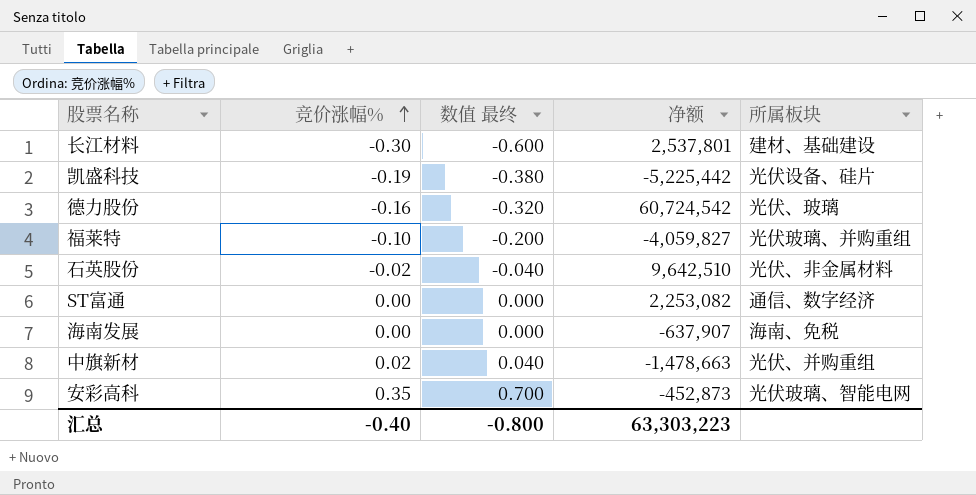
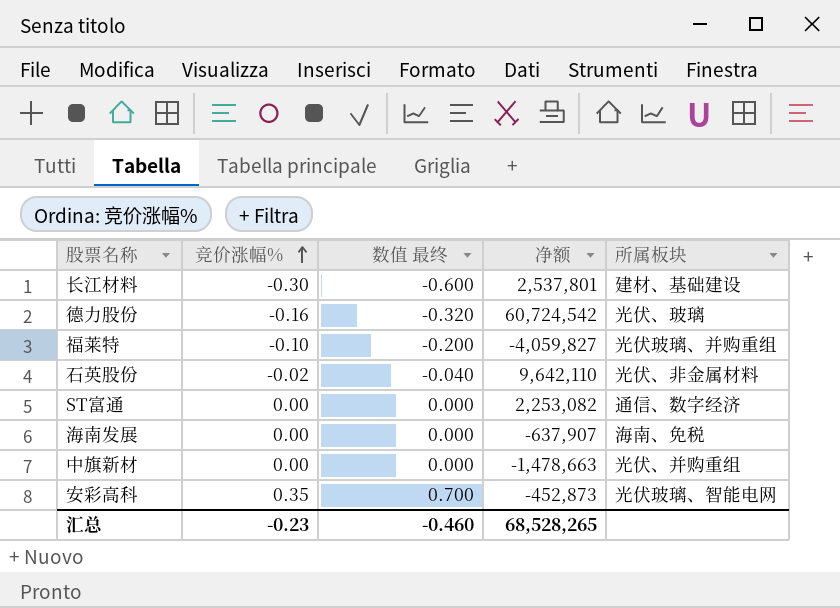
row 凯盛科技: -0.19 | -0.380 | -5,225,442 | 光伏设备、硅片 -> none
石英股份 | 净额: 9,642,510 -> 9,642,110
中旗新材 | 竞价涨幅%: 0.02 -> 0.00
中旗新材 | 数值 最终: 0.040 -> 0.000
汇总 | 竞价涨幅%: -0.40 -> -0.23
汇总 | 数值 最终: -0.800 -> -0.460
汇总 | 净额: 63,303,223 -> 68,528,265

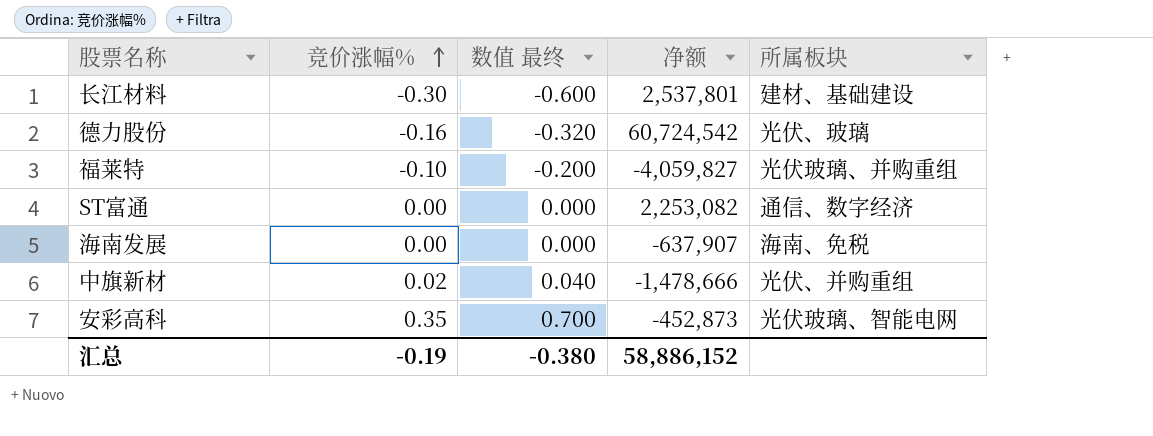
row 石英股份: -0.02 | -0.040 | 9,642,110 | 光伏、非金属材料 -> none
中旗新材 | 竞价涨幅%: 0.00 -> 0.02
中旗新材 | 数值 最终: 0.000 -> 0.040
中旗新材 | 净额: -1,478,663 -> -1,478,666
汇总 | 竞价涨幅%: -0.23 -> -0.19
汇总 | 数值 最终: -0.460 -> -0.380
汇总 | 净额: 68,528,265 -> 58,886,152

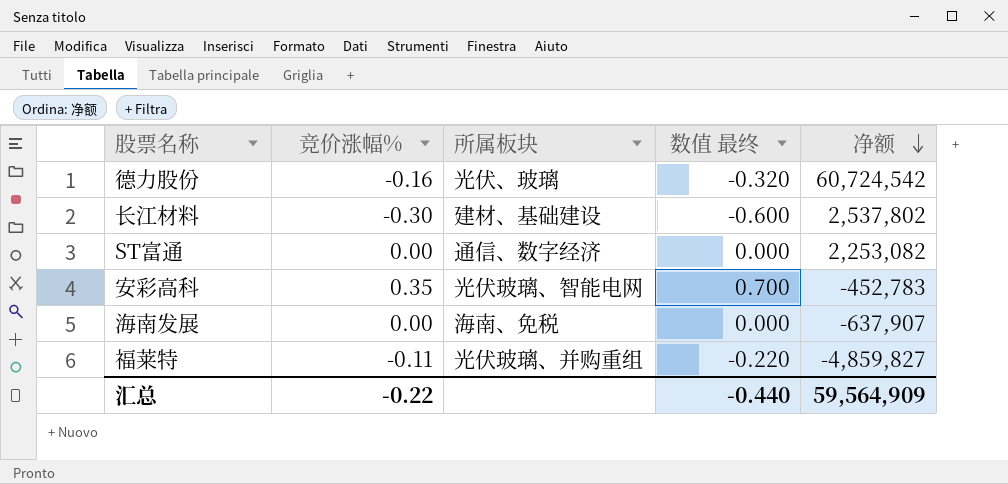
row order: 竞价涨幅% ascending -> 净额 descending
column 所属板块 | position: 5 -> 3
row 中旗新材: 0.02 | 0.040 | -1,478,666 | 光伏、并购重组 -> none
长江材料 | 净额: 2,537,801 -> 2,537,802
安彩高科 | 净额: -452,873 -> -452,783
福莱特 | 竞价涨幅%: -0.10 -> -0.11
福莱特 | 数值 最终: -0.200 -> -0.220
福莱特 | 净额: -4,059,827 -> -4,859,827
汇总 | 竞价涨幅%: -0.19 -> -0.22
汇总 | 数值 最终: -0.380 -> -0.440
汇总 | 净额: 58,886,152 -> 59,564,909

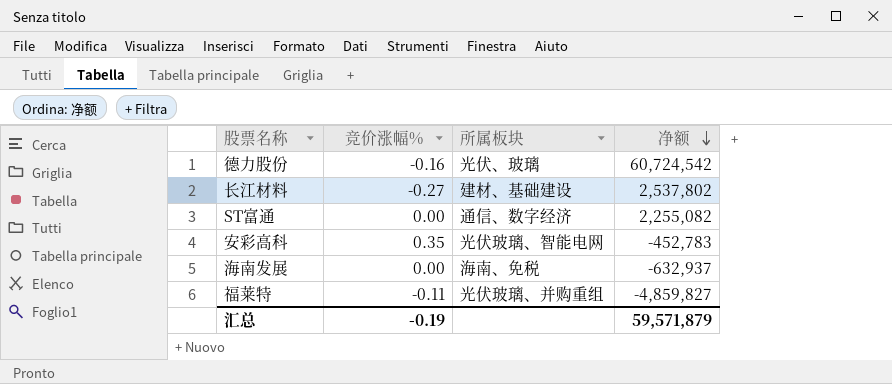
column 数值 最终 | formula: [竞价涨幅%] * 2 -> none
长江材料 | 竞价涨幅%: -0.30 -> -0.27
ST富通 | 净额: 2,253,082 -> 2,255,082
海南发展 | 净额: -637,907 -> -632,937
汇总 | 竞价涨幅%: -0.22 -> -0.19
汇总 | 净额: 59,564,909 -> 59,571,879

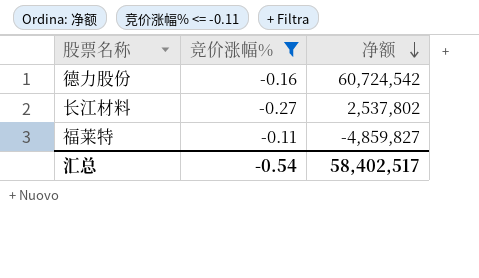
filter: none -> 竞价涨幅% <= -0.11
column 所属板块 | position: 3 -> none
汇总 | 竞价涨幅%: -0.19 -> -0.54
汇总 | 净额: 59,571,879 -> 58,402,517

